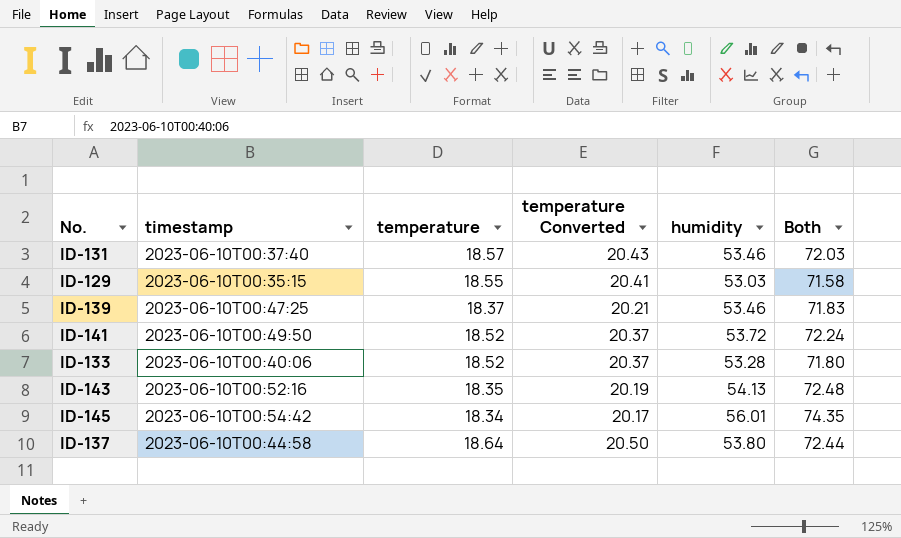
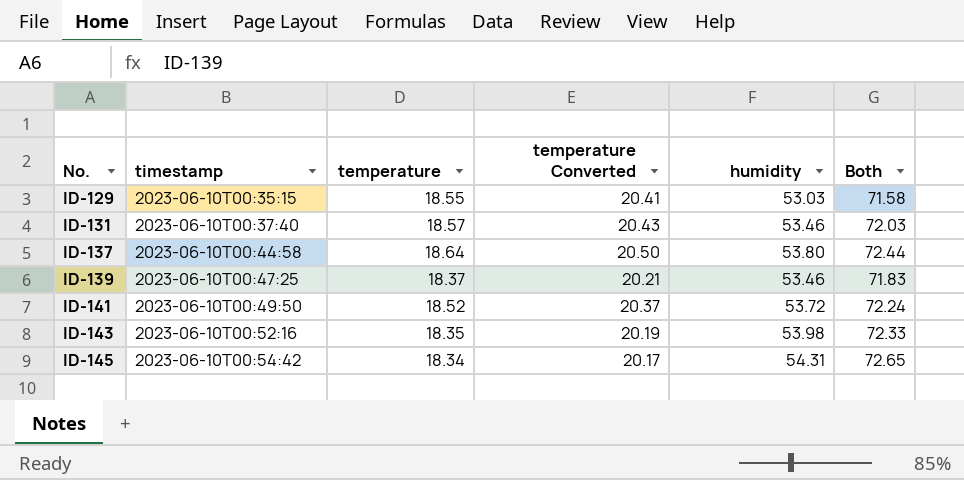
row order: none -> No. ascending
row ID-133: 2023-06-10T00:40:06 | 18.52 | 20.37 | 53.28 | 71.80 -> none
ID-143 | humidity: 54.13 -> 53.98
ID-143 | Both: 72.48 -> 72.33
ID-145 | humidity: 56.01 -> 54.31
ID-145 | Both: 74.35 -> 72.65

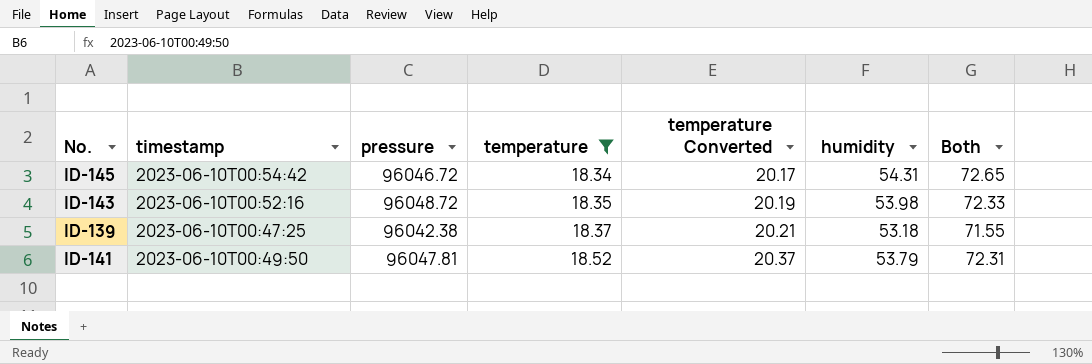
filter: none -> temperature <= 18.52
row order: No. ascending -> temperature ascending
column pressure | position: none -> 3
ID-139 | humidity: 53.46 -> 53.18
ID-139 | Both: 71.83 -> 71.55
ID-141 | humidity: 53.72 -> 53.79
ID-141 | Both: 72.24 -> 72.31

